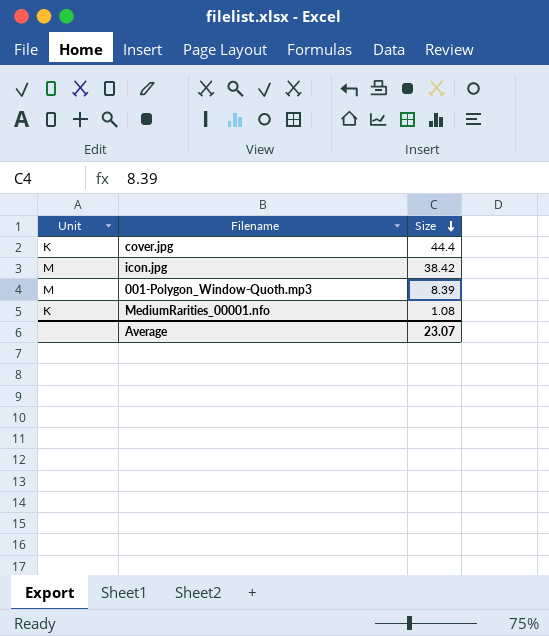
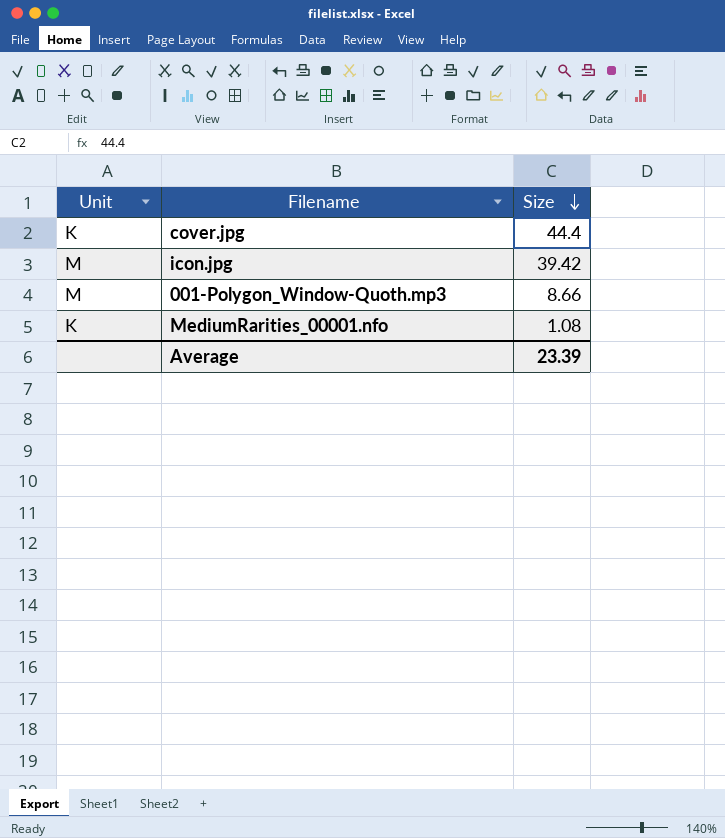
icon.jpg | Size: 38.42 -> 39.42
001-Polygon_Window-Quoth.mp3 | Size: 8.39 -> 8.66
Average | Size: 23.07 -> 23.39

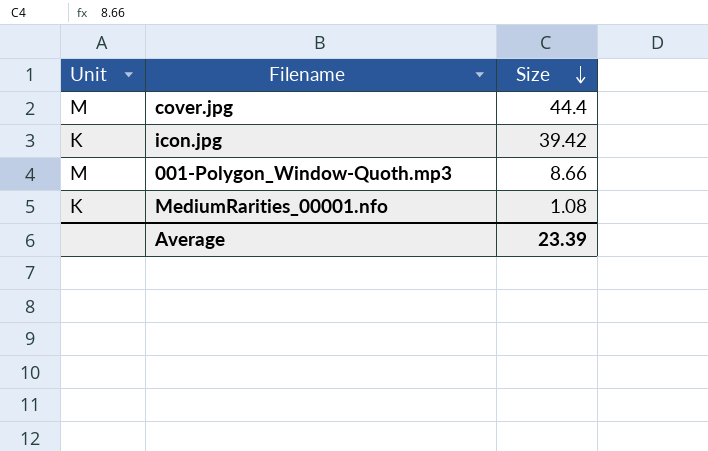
cover.jpg | Unit: K -> M
icon.jpg | Unit: M -> K

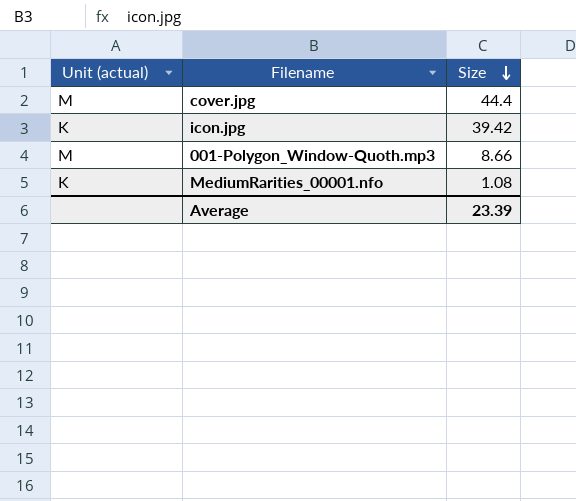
column name: Unit -> Unit (actual)

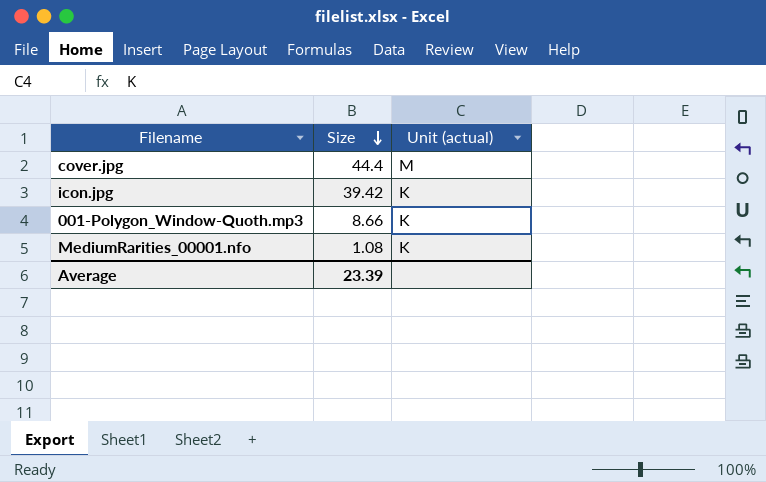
column Unit (actual) | position: 1 -> 3
001-Polygon_Window-Quoth.mp3 | Unit (actual): M -> K

